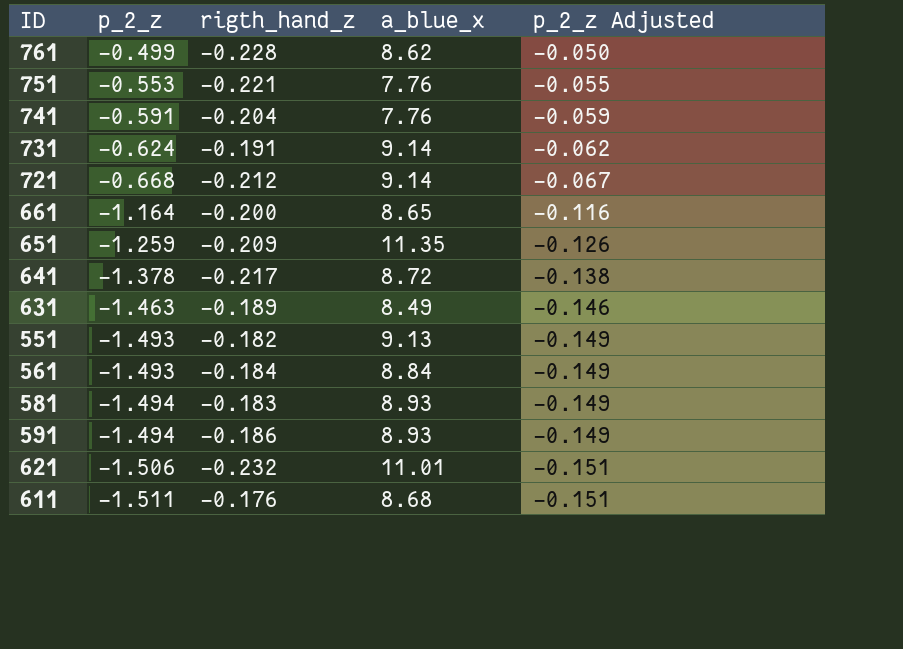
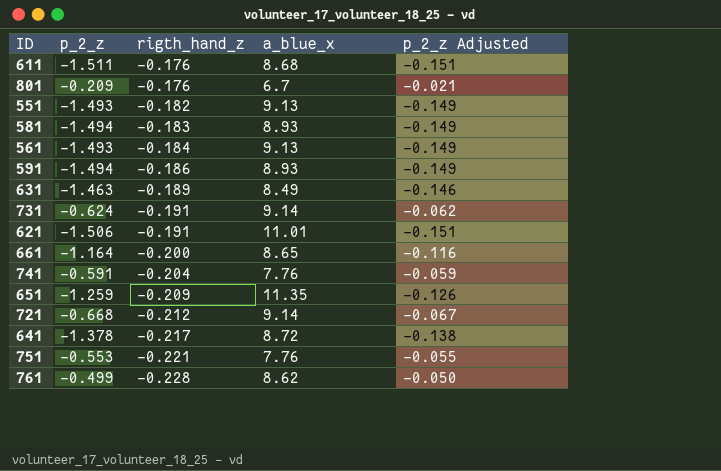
row order: p_2_z descending -> rigth_hand_z descending
row 801: none -> -0.209 | -0.176 | 6.7 | -0.021
561 | a_blue_x: 8.84 -> 9.13
621 | rigth_hand_z: -0.232 -> -0.191

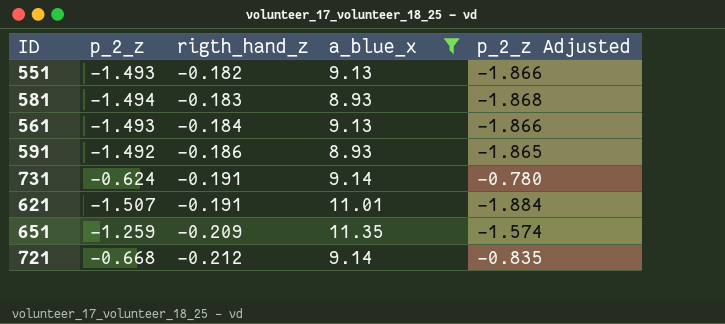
filter: none -> a_blue_x >= 8.93
column p_2_z Adjusted | formula: [p_2_z] * 0.1 -> [p_2_z] * 1.25
591 | p_2_z: -1.494 -> -1.492
621 | p_2_z: -1.506 -> -1.507

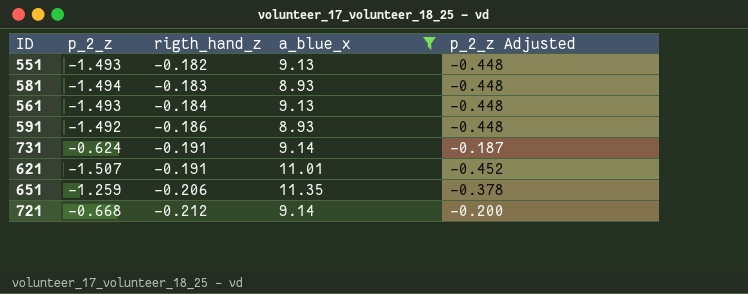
column p_2_z Adjusted | formula: [p_2_z] * 1.25 -> [p_2_z] * 0.3
651 | rigth_hand_z: -0.209 -> -0.206

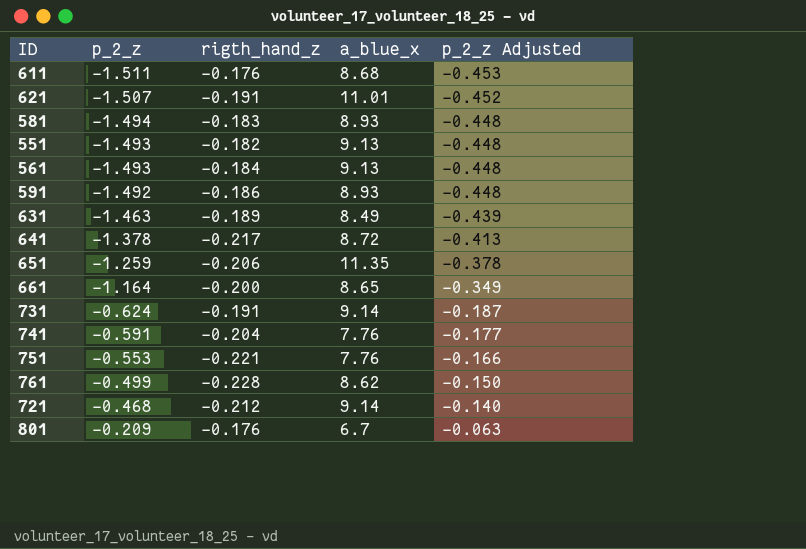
filter: a_blue_x >= 8.93 -> none
row order: rigth_hand_z descending -> p_2_z ascending
721 | p_2_z: -0.668 -> -0.468
721 | p_2_z Adjusted: -0.200 -> -0.140

